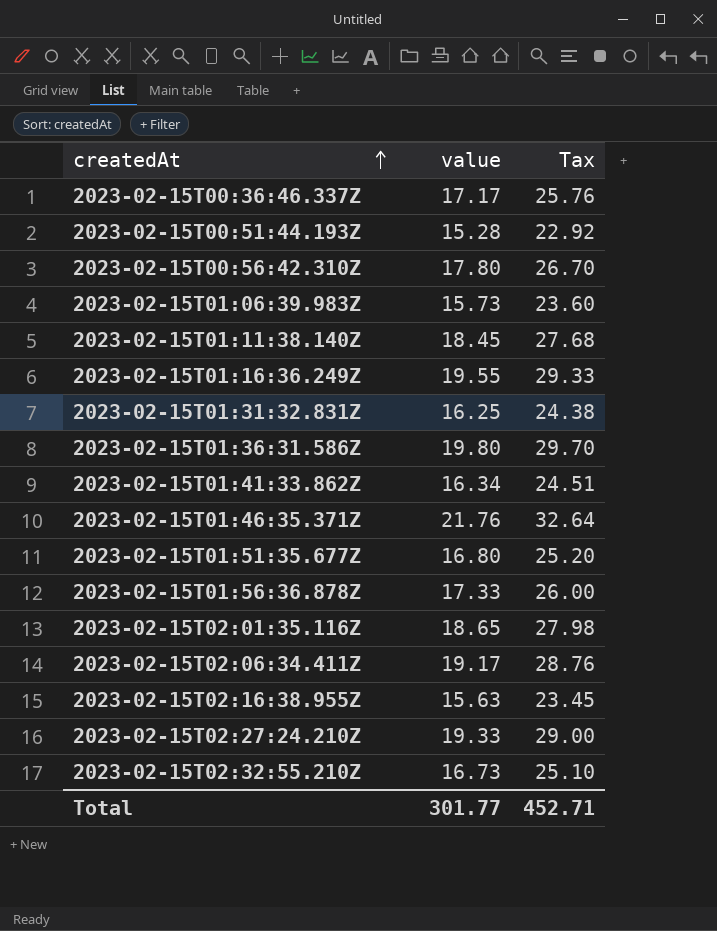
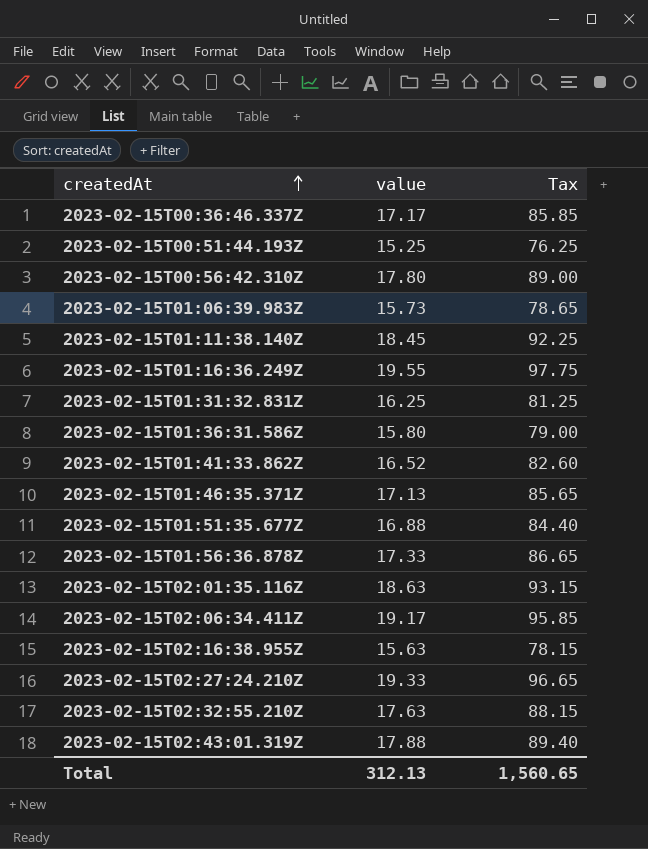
column Tax | formula: [value] * 1.5 -> [value] * 5
2023-02-15T00:51:44.193Z | value: 15.28 -> 15.25
2023-02-15T01:36:31.586Z | value: 19.80 -> 15.80
2023-02-15T01:41:33.862Z | value: 16.34 -> 16.52
2023-02-15T01:46:35.371Z | value: 21.76 -> 17.13
2023-02-15T01:51:35.677Z | value: 16.80 -> 16.88
2023-02-15T02:01:35.116Z | value: 18.65 -> 18.63
2023-02-15T02:32:55.210Z | value: 16.73 -> 17.63
row 2023-02-15T02:43:01.319Z: none -> 17.88 | 89.40
Total | value: 301.77 -> 312.13
Total | Tax: 452.71 -> 1,560.65

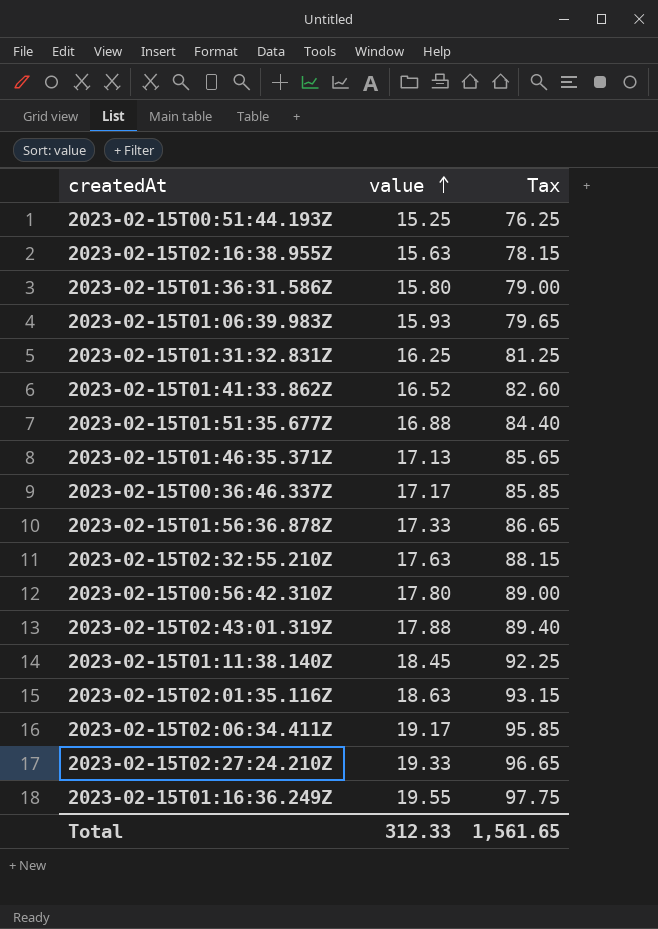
row order: createdAt ascending -> value ascending
2023-02-15T01:06:39.983Z | value: 15.73 -> 15.93
2023-02-15T01:06:39.983Z | Tax: 78.65 -> 79.65
Total | value: 312.13 -> 312.33
Total | Tax: 1,560.65 -> 1,561.65

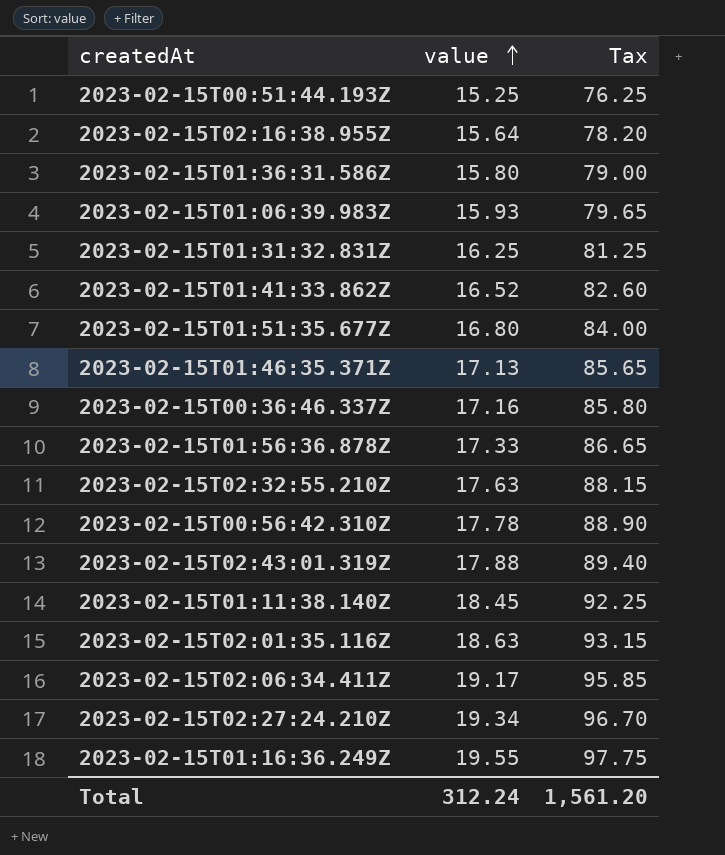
2023-02-15T02:16:38.955Z | value: 15.63 -> 15.64
2023-02-15T02:16:38.955Z | Tax: 78.15 -> 78.20
2023-02-15T01:51:35.677Z | value: 16.88 -> 16.80
2023-02-15T01:51:35.677Z | Tax: 84.40 -> 84.00
2023-02-15T00:36:46.337Z | value: 17.17 -> 17.16
2023-02-15T00:36:46.337Z | Tax: 85.85 -> 85.80
2023-02-15T00:56:42.310Z | value: 17.80 -> 17.78
2023-02-15T00:56:42.310Z | Tax: 89.00 -> 88.90
2023-02-15T02:27:24.210Z | value: 19.33 -> 19.34
2023-02-15T02:27:24.210Z | Tax: 96.65 -> 96.70
Total | value: 312.33 -> 312.24
Total | Tax: 1,561.65 -> 1,561.20

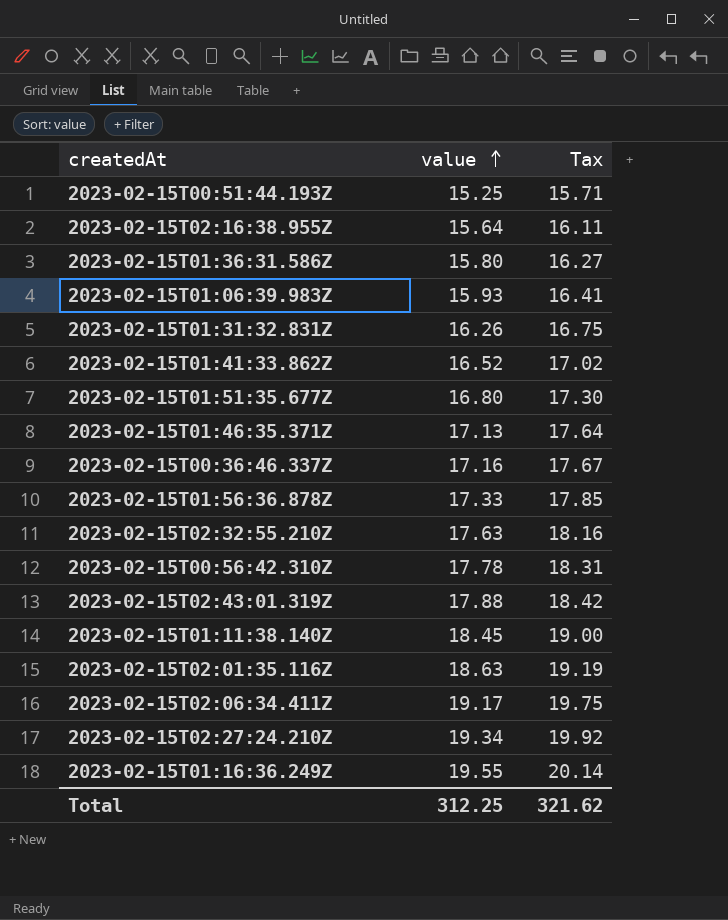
column Tax | formula: [value] * 5 -> [value] * 1.03
2023-02-15T01:31:32.831Z | value: 16.25 -> 16.26
Total | value: 312.24 -> 312.25
Total | Tax: 1,561.20 -> 321.62

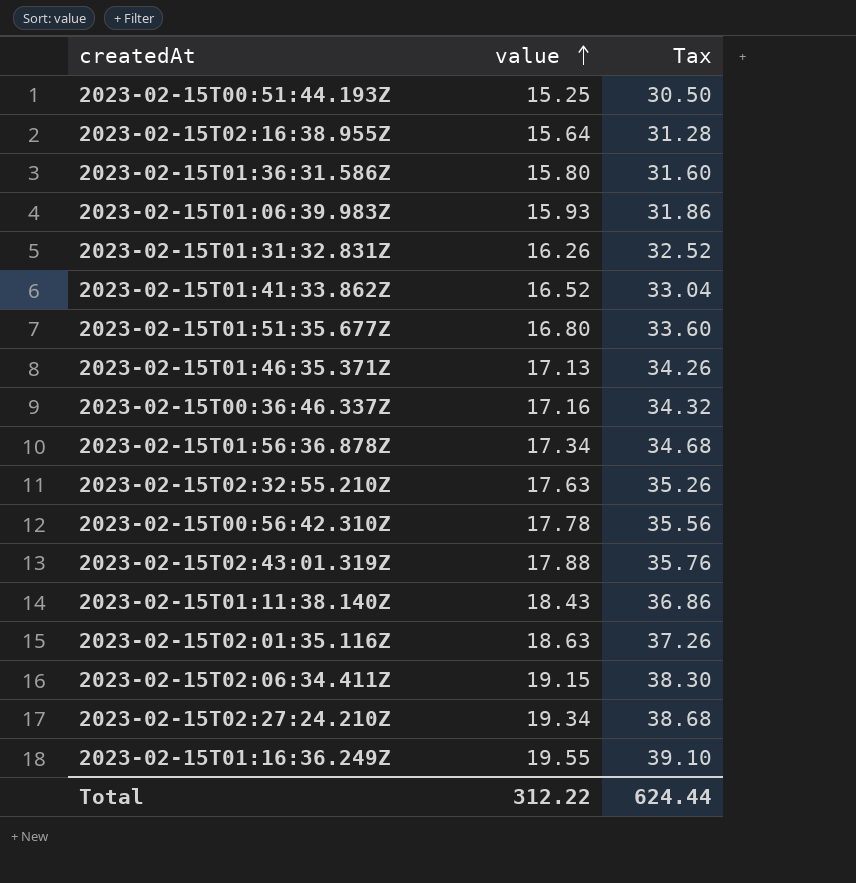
column Tax | formula: [value] * 1.03 -> [value] * 2
2023-02-15T01:56:36.878Z | value: 17.33 -> 17.34
2023-02-15T01:11:38.140Z | value: 18.45 -> 18.43
2023-02-15T02:06:34.411Z | value: 19.17 -> 19.15
Total | value: 312.25 -> 312.22
Total | Tax: 321.62 -> 624.44

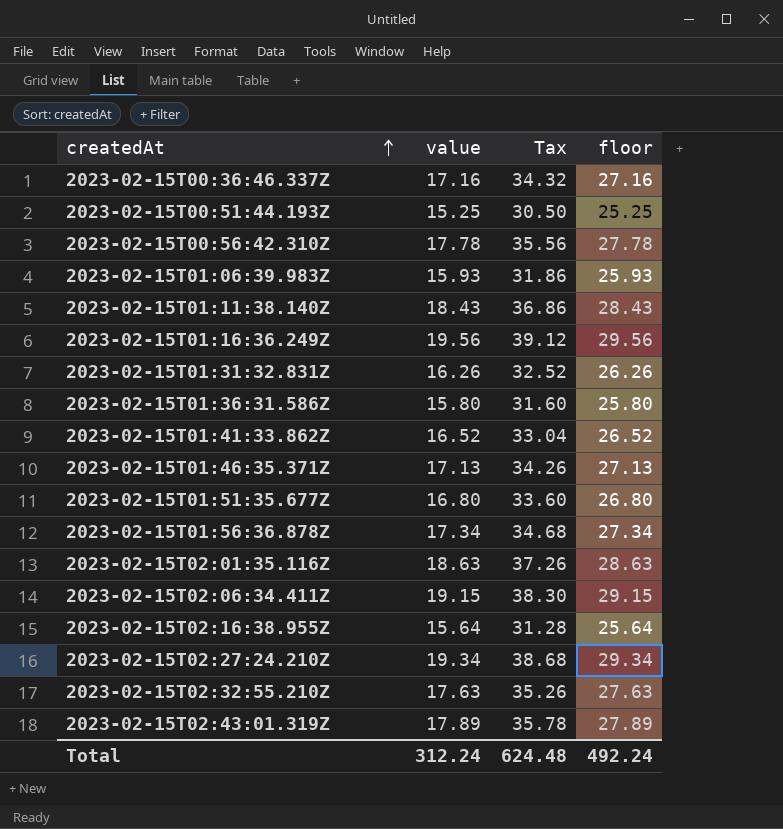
row order: value ascending -> createdAt ascending
column floor | formula: none -> [value] + 10
2023-02-15T01:16:36.249Z | value: 19.55 -> 19.56
2023-02-15T01:16:36.249Z | Tax: 39.10 -> 39.12
2023-02-15T02:43:01.319Z | value: 17.88 -> 17.89
2023-02-15T02:43:01.319Z | Tax: 35.76 -> 35.78
Total | value: 312.22 -> 312.24
Total | Tax: 624.44 -> 624.48

